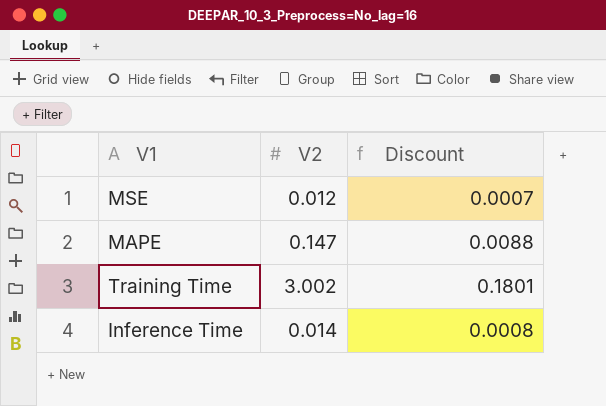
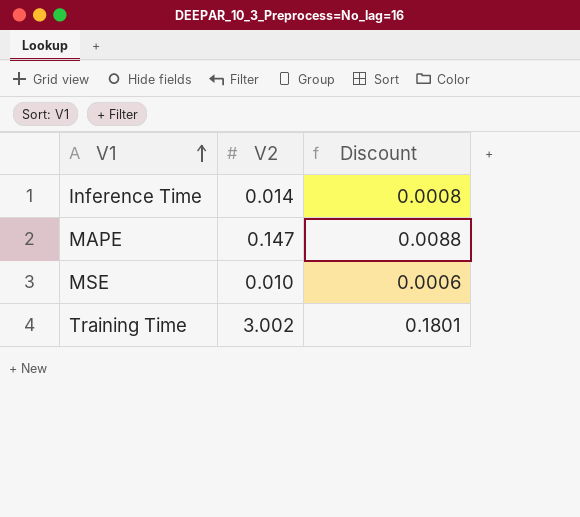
row order: none -> V1 ascending
MSE | V2: 0.012 -> 0.010
MSE | Discount: 0.0007 -> 0.0006

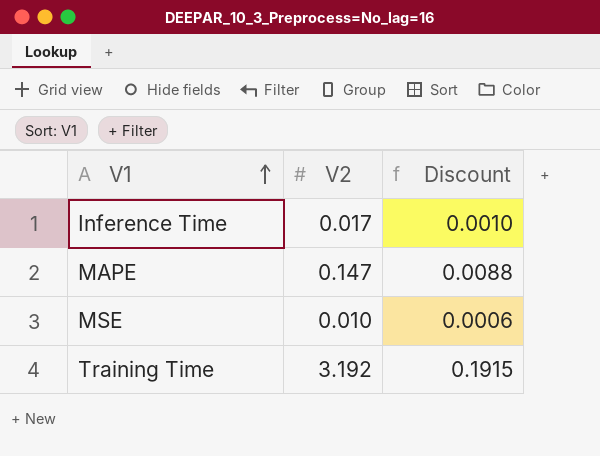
Inference Time | V2: 0.014 -> 0.017
Inference Time | Discount: 0.0008 -> 0.0010
Training Time | V2: 3.002 -> 3.192
Training Time | Discount: 0.1801 -> 0.1915

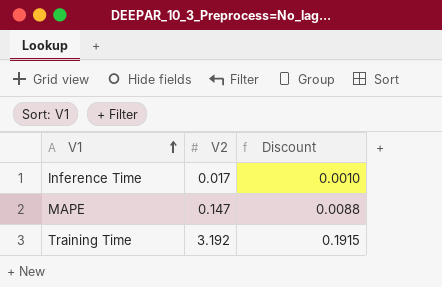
row MSE: 0.010 | 0.0006 -> none

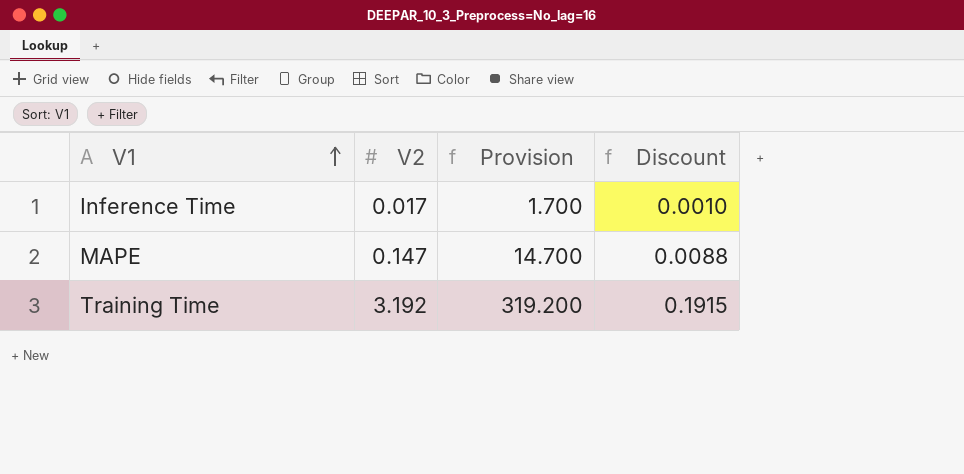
column Provision | formula: none -> [V2] * 100

